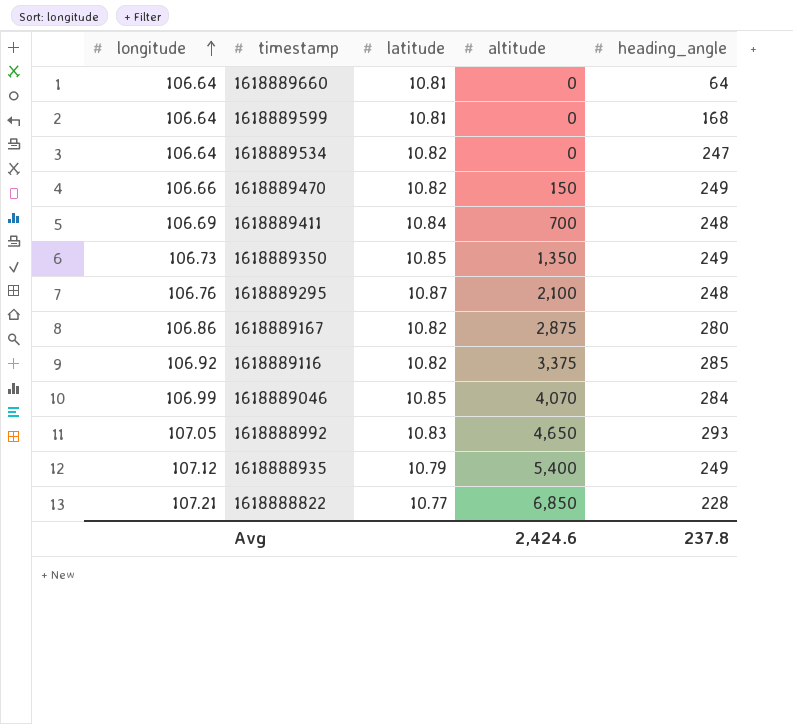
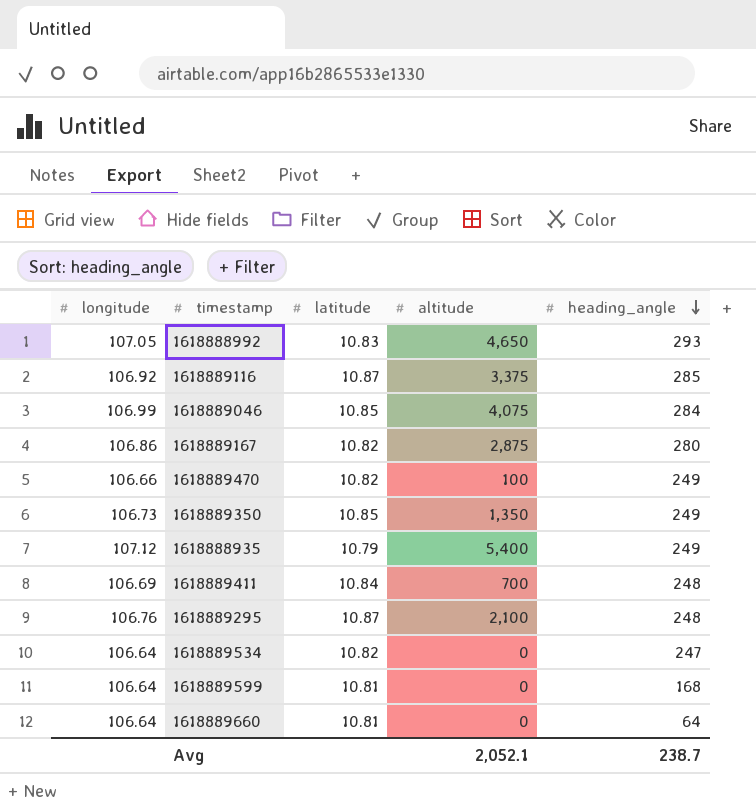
row order: longitude ascending -> heading_angle descending
row 1618888822: 107.21 | 10.77 | 6,850 | 228 -> none
1618889116 | latitude: 10.82 -> 10.87
1618889046 | altitude: 4,070 -> 4,075
1618889470 | altitude: 150 -> 100
Avg | altitude: 2,424.6 -> 2,052.1
Avg | heading_angle: 237.8 -> 238.7

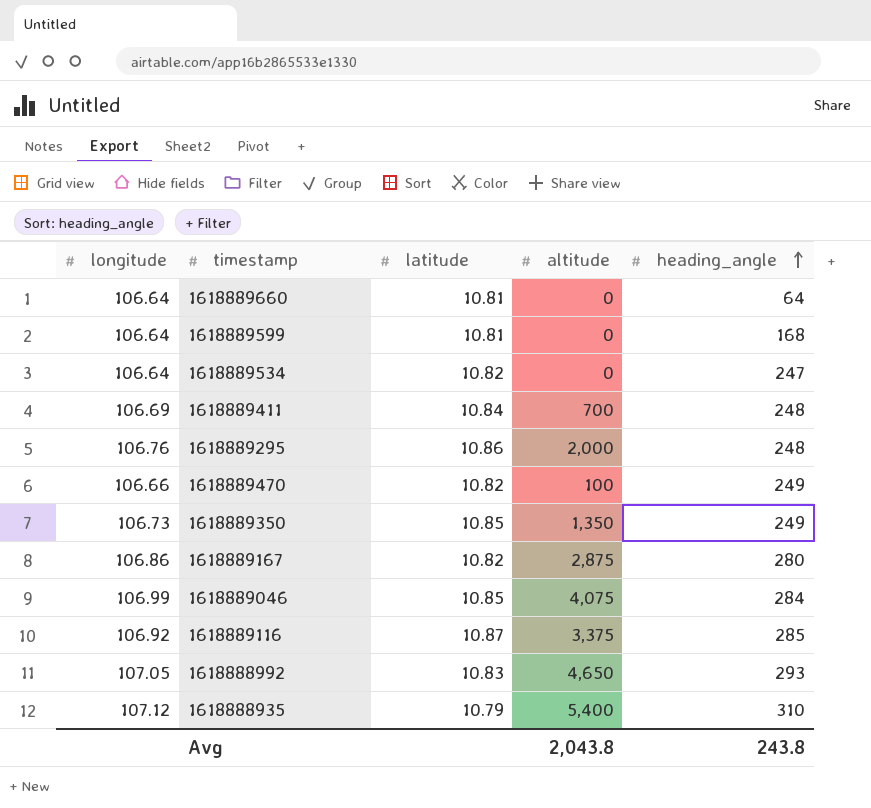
row order: heading_angle descending -> heading_angle ascending
1618889295 | latitude: 10.87 -> 10.86
1618889295 | altitude: 2,100 -> 2,000
1618888935 | heading_angle: 249 -> 310
Avg | altitude: 2,052.1 -> 2,043.8
Avg | heading_angle: 238.7 -> 243.8

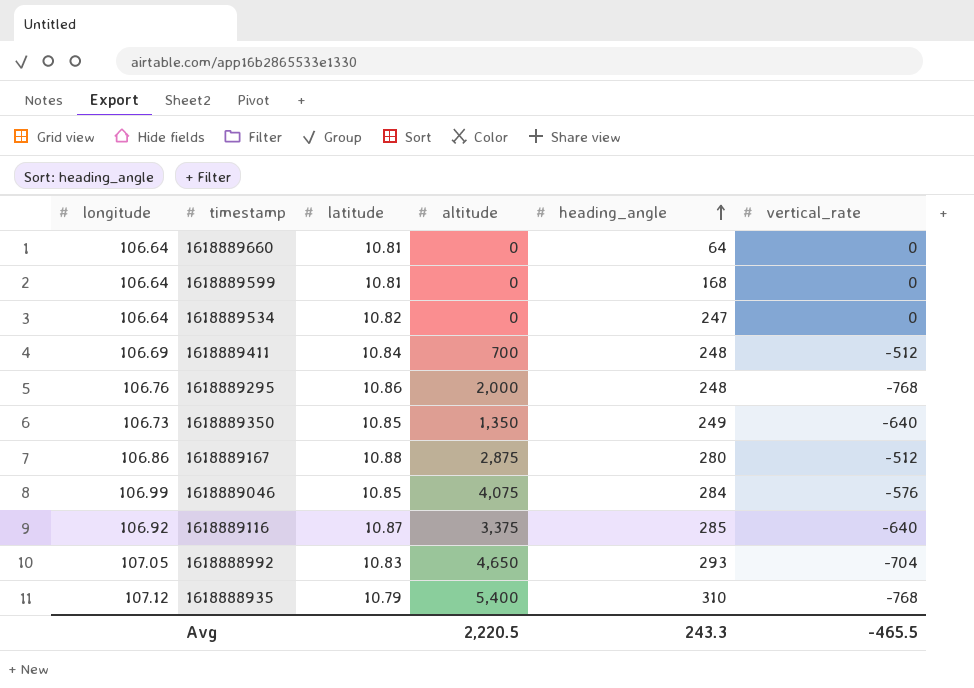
column vertical_rate | position: none -> 6
row 1618889470: 106.66 | 10.82 | 100 | 249 -> none
1618889167 | latitude: 10.82 -> 10.88
Avg | altitude: 2,043.8 -> 2,220.5
Avg | heading_angle: 243.8 -> 243.3

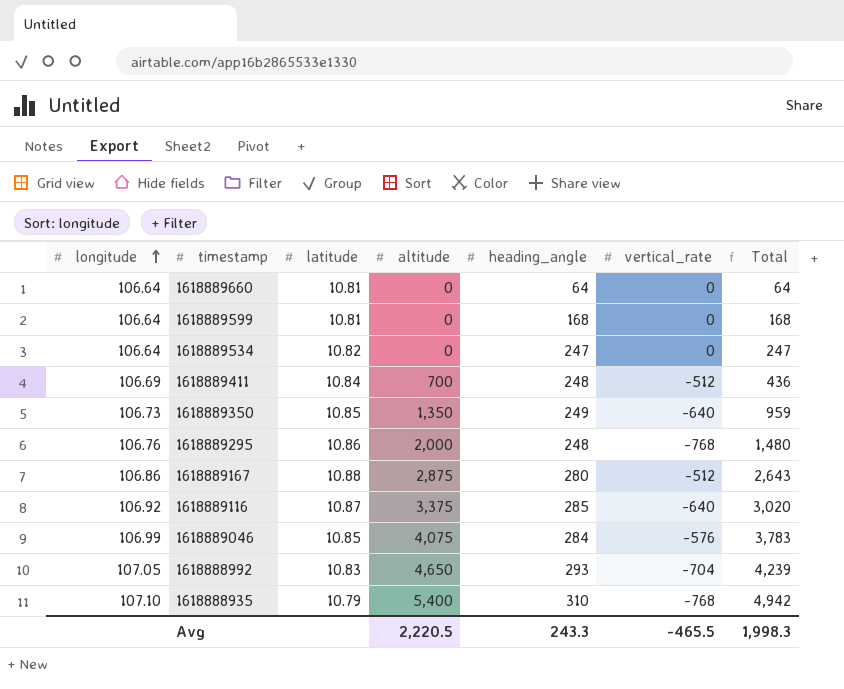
row order: heading_angle ascending -> longitude ascending
column Total | formula: none -> [altitude] + [heading_angle] + [vertical_rate]
1618888935 | longitude: 107.12 -> 107.10

